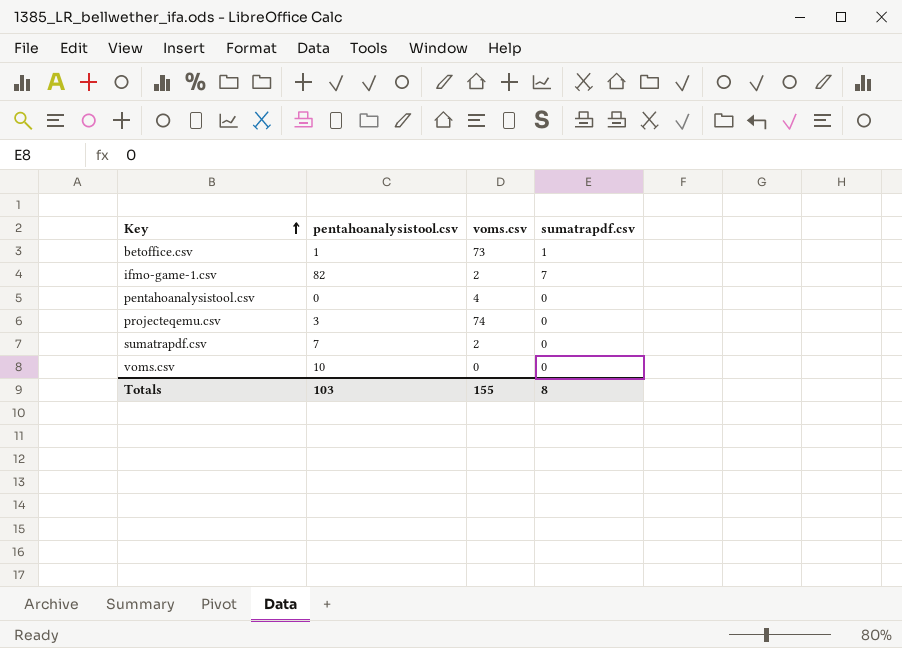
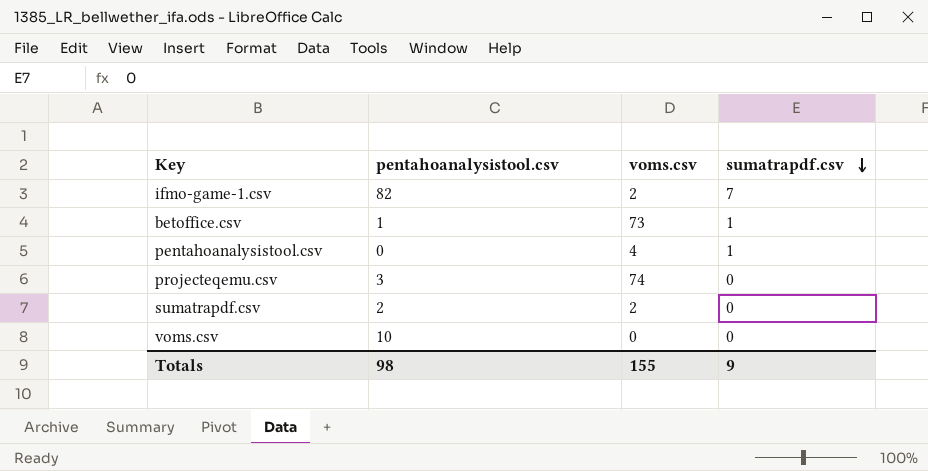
row order: Key ascending -> sumatrapdf.csv descending
pentahoanalysistool.csv | sumatrapdf.csv: 0 -> 1
sumatrapdf.csv | pentahoanalysistool.csv: 7 -> 2
Totals | pentahoanalysistool.csv: 103 -> 98
Totals | sumatrapdf.csv: 8 -> 9

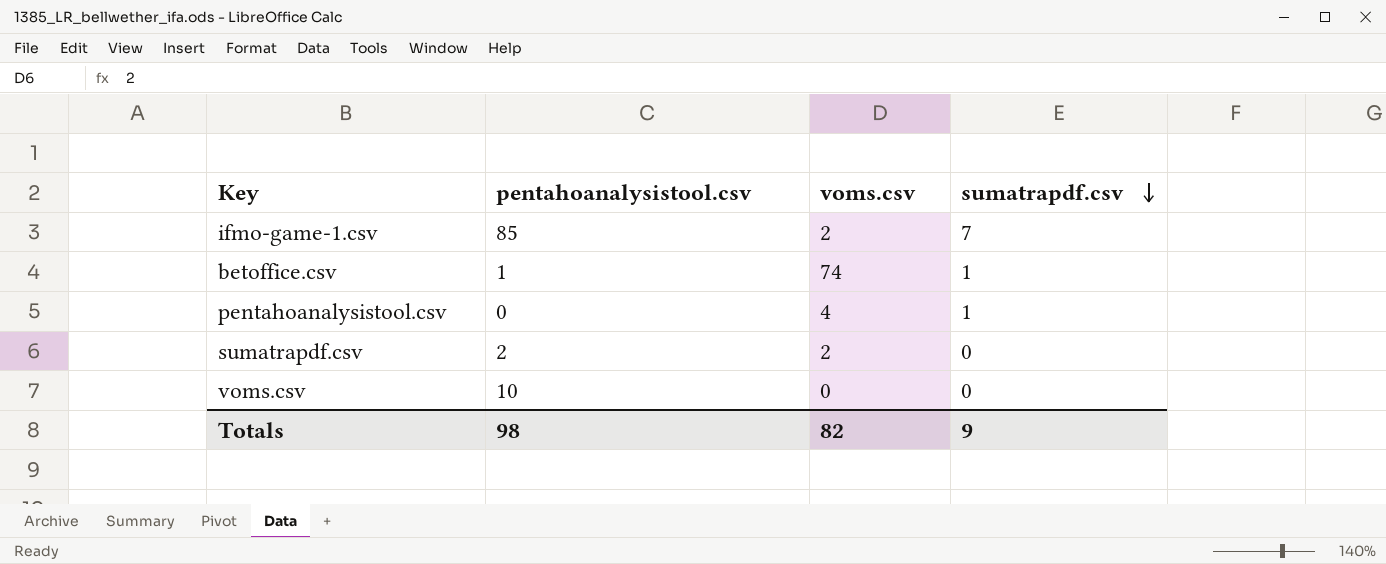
row projecteqemu.csv: 3 | 74 | 0 -> none
ifmo-game-1.csv | pentahoanalysistool.csv: 82 -> 85
betoffice.csv | voms.csv: 73 -> 74
Totals | voms.csv: 155 -> 82

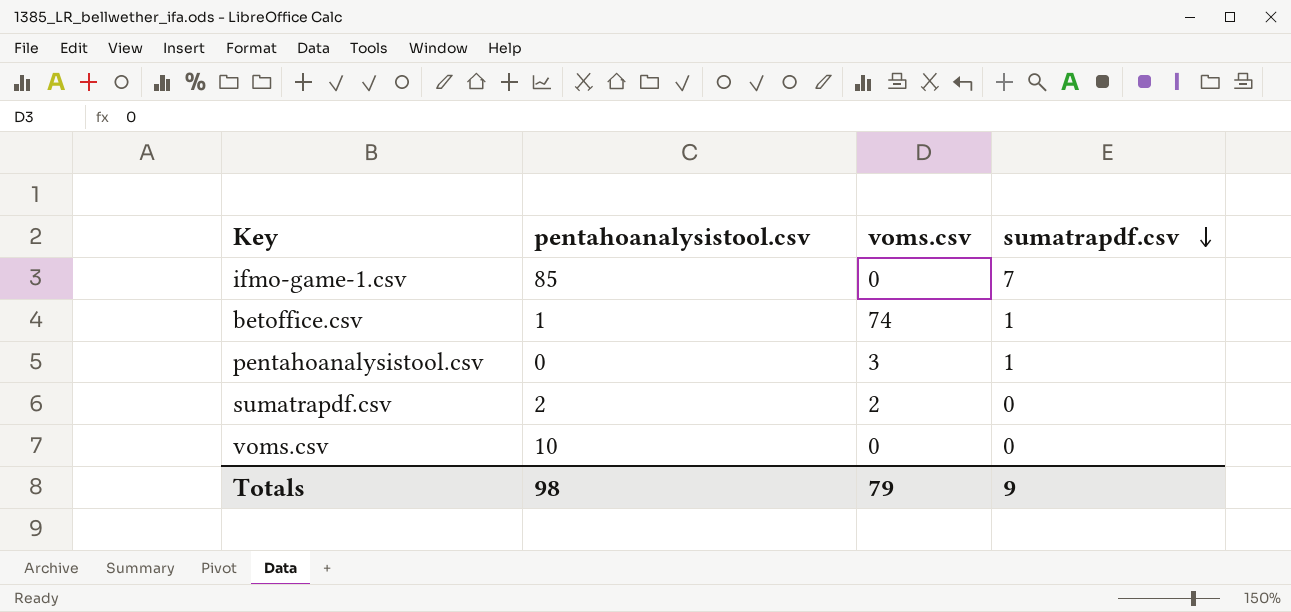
ifmo-game-1.csv | voms.csv: 2 -> 0
pentahoanalysistool.csv | voms.csv: 4 -> 3
Totals | voms.csv: 82 -> 79

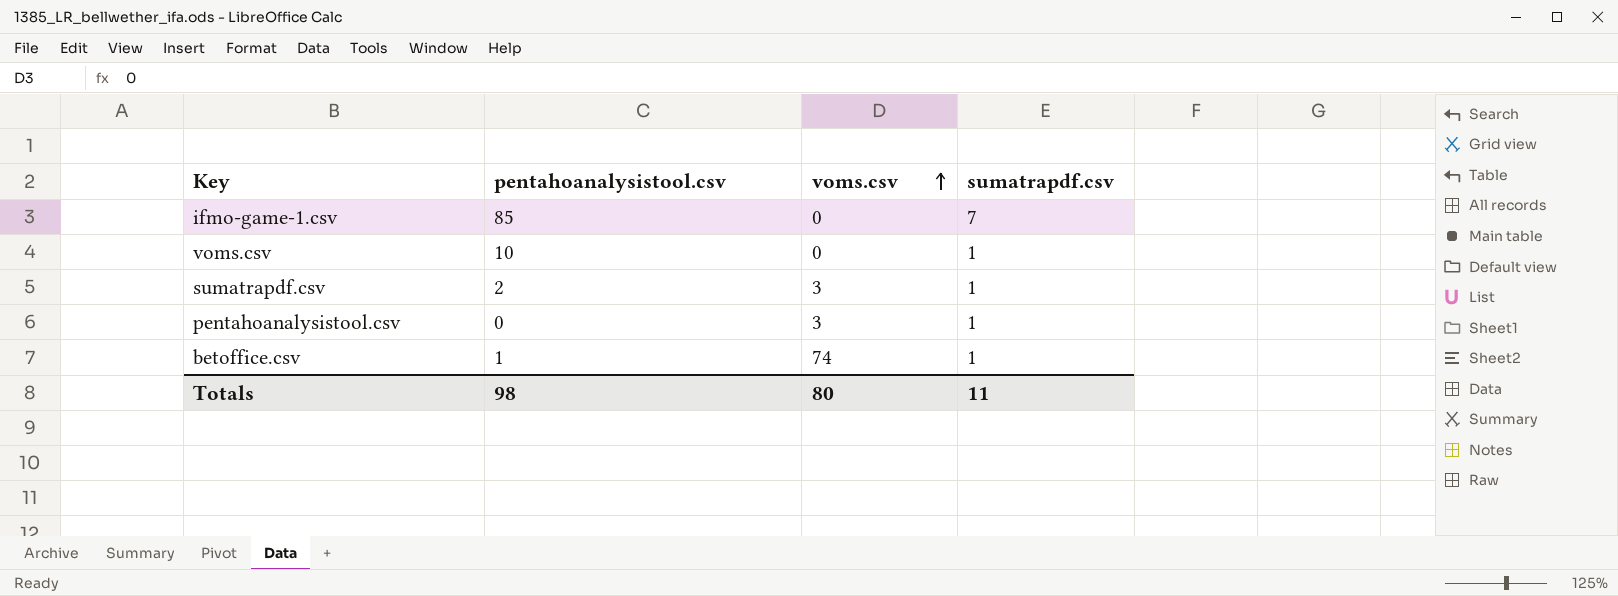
row order: sumatrapdf.csv descending -> voms.csv ascending
voms.csv | sumatrapdf.csv: 0 -> 1
sumatrapdf.csv | voms.csv: 2 -> 3
sumatrapdf.csv | sumatrapdf.csv: 0 -> 1
Totals | voms.csv: 79 -> 80
Totals | sumatrapdf.csv: 9 -> 11

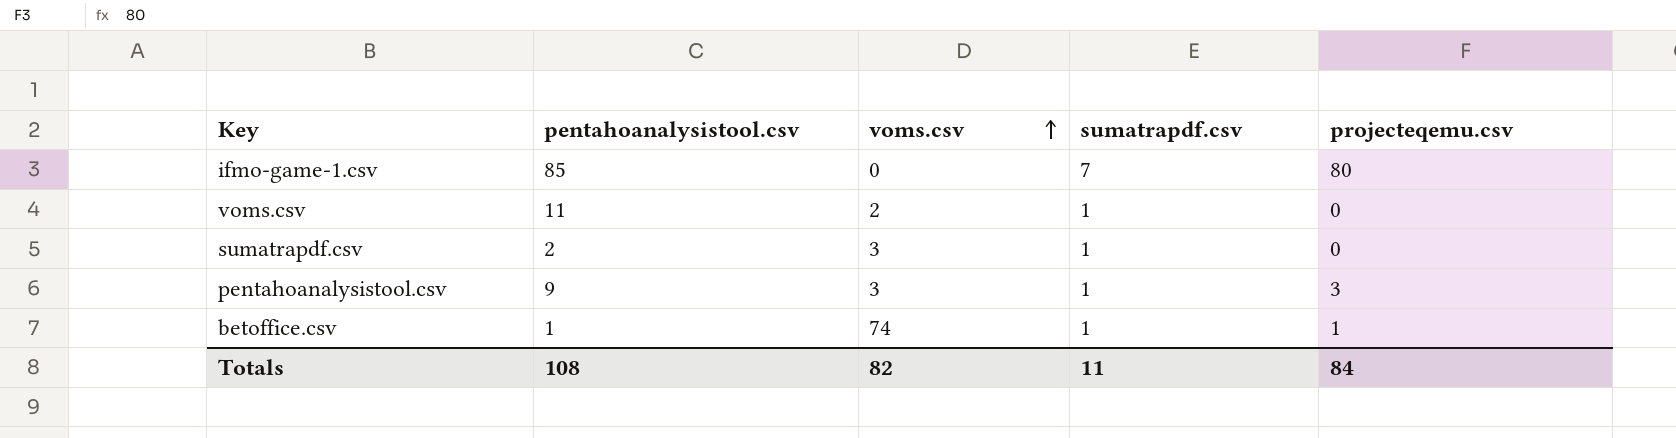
column projecteqemu.csv | position: none -> 5
voms.csv | pentahoanalysistool.csv: 10 -> 11
voms.csv | voms.csv: 0 -> 2
pentahoanalysistool.csv | pentahoanalysistool.csv: 0 -> 9
Totals | pentahoanalysistool.csv: 98 -> 108
Totals | voms.csv: 80 -> 82

